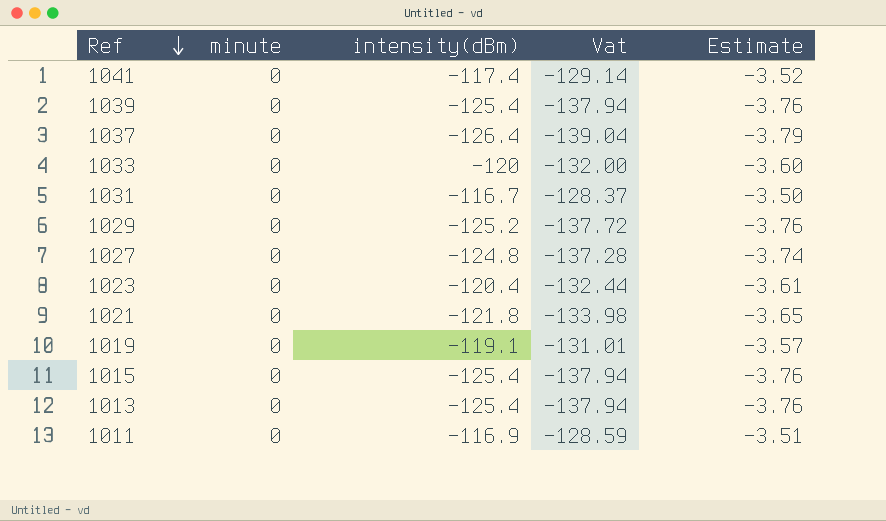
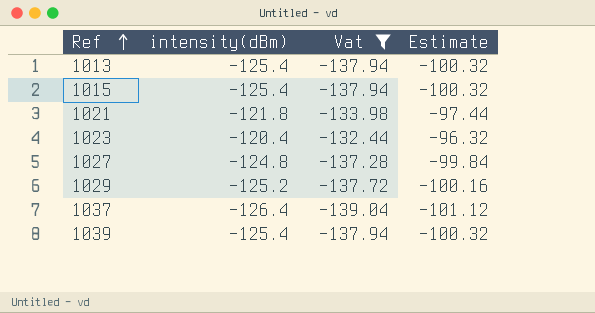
filter: none -> Vat <= -132.44
row order: Ref descending -> Ref ascending
column minute | position: 2 -> none
column Estimate | formula: [intensity(dBm)] * 0.03 -> [intensity(dBm)] * 0.8

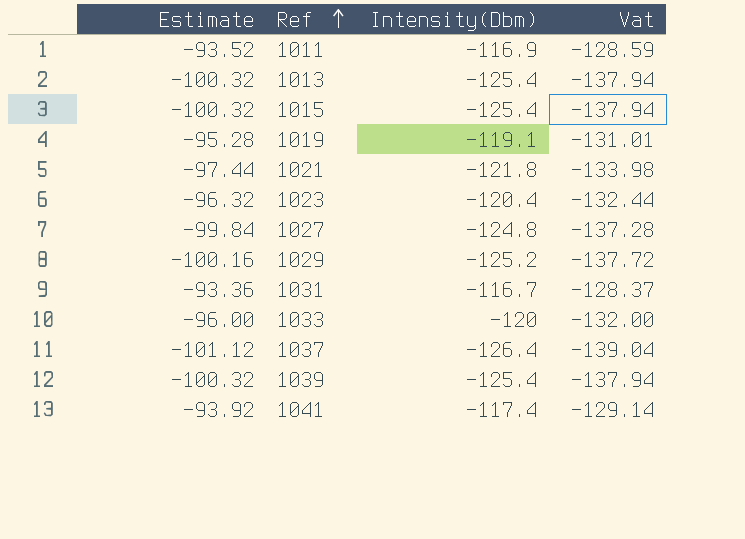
filter: Vat <= -132.44 -> none
column Estimate | position: 4 -> 1
column name: intensity(dBm) -> Intensity(Dbm)

